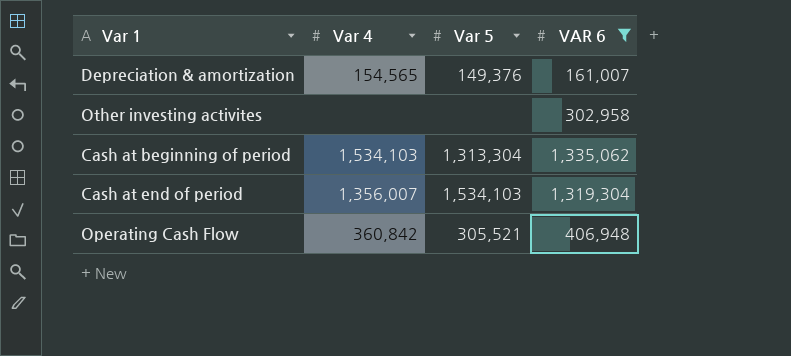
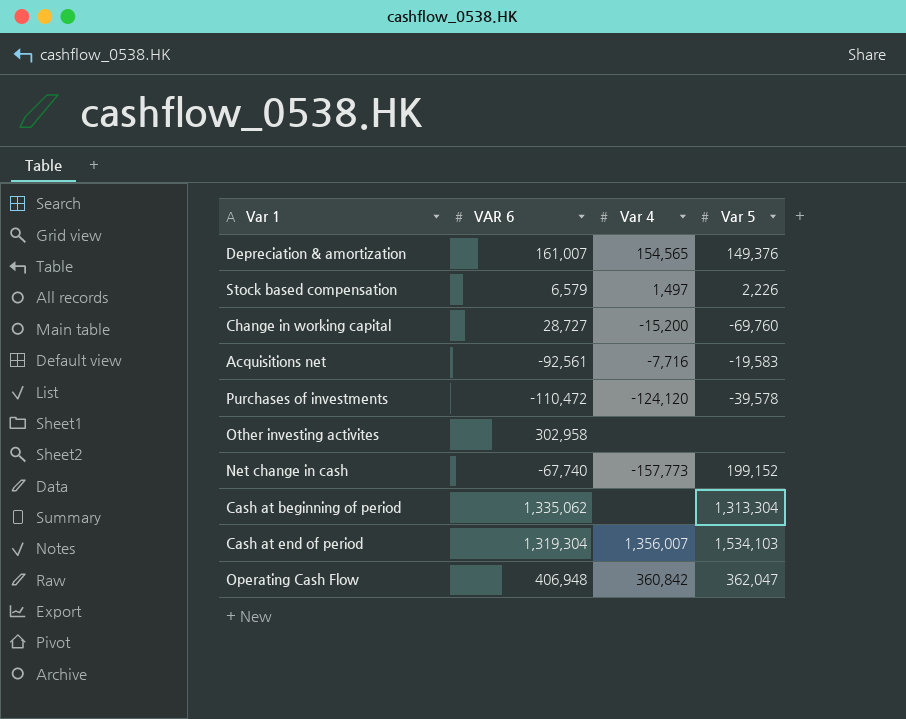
filter: VAR 6 >= 161,007 -> none
column VAR 6 | position: 4 -> 2
Cash at beginning of period | Var 4: 1,534,103 -> none
Operating Cash Flow | Var 5: 305,521 -> 362,047

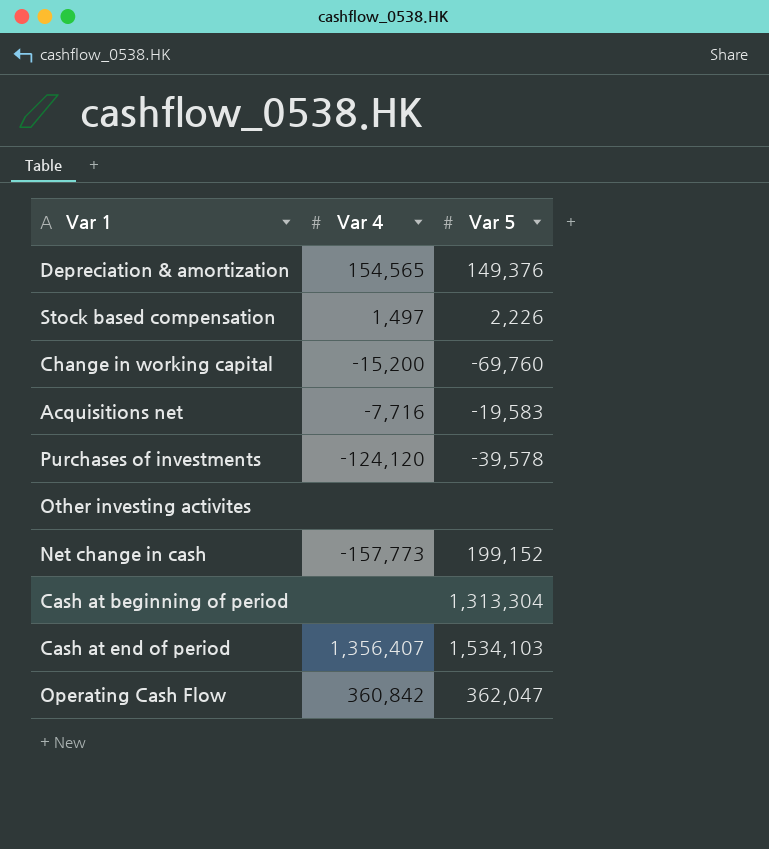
column VAR 6 | position: 2 -> none
Cash at end of period | Var 4: 1,356,007 -> 1,356,407

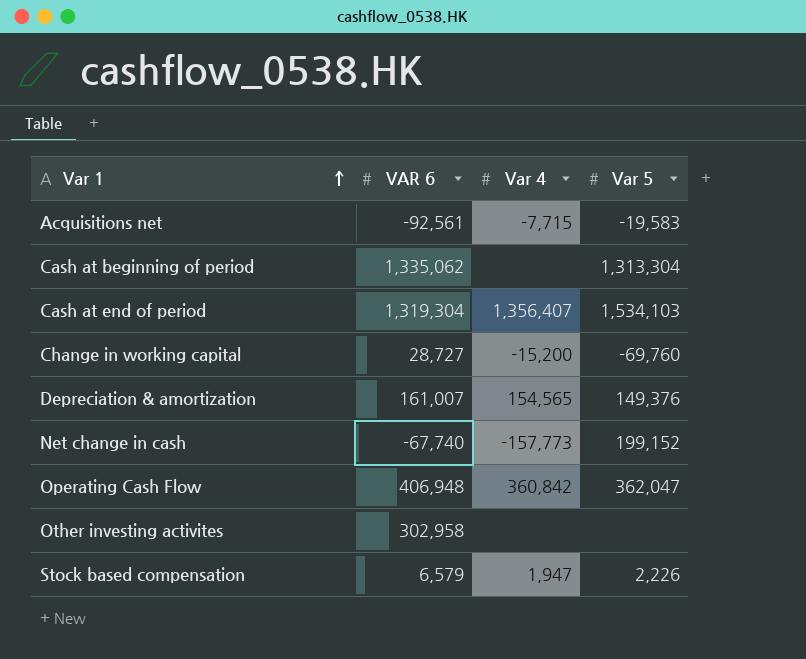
row order: none -> Var 1 ascending
column VAR 6 | position: none -> 2
row Purchases of investments: -124,120 | -39,578 -> none
Acquisitions net | Var 4: -7,716 -> -7,715
Stock based compensation | Var 4: 1,497 -> 1,947

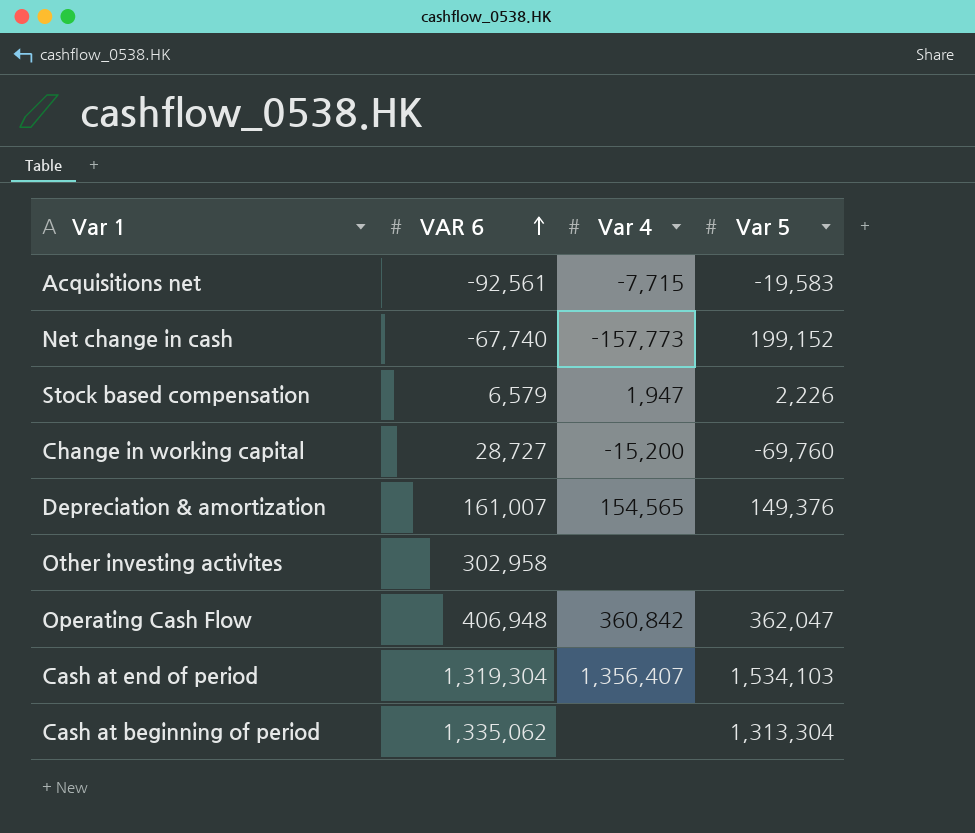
row order: Var 1 ascending -> VAR 6 ascending

